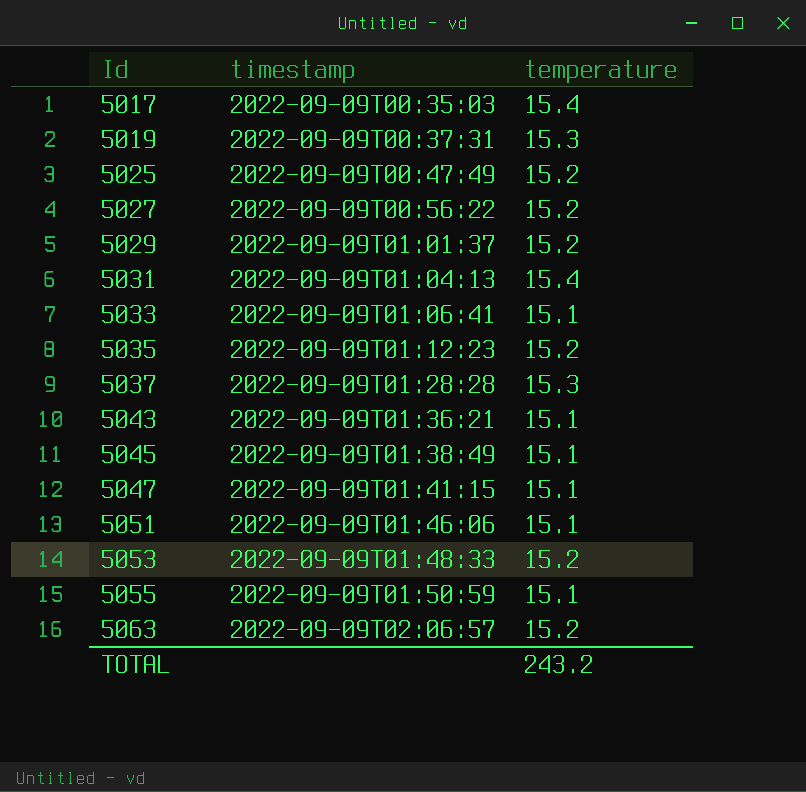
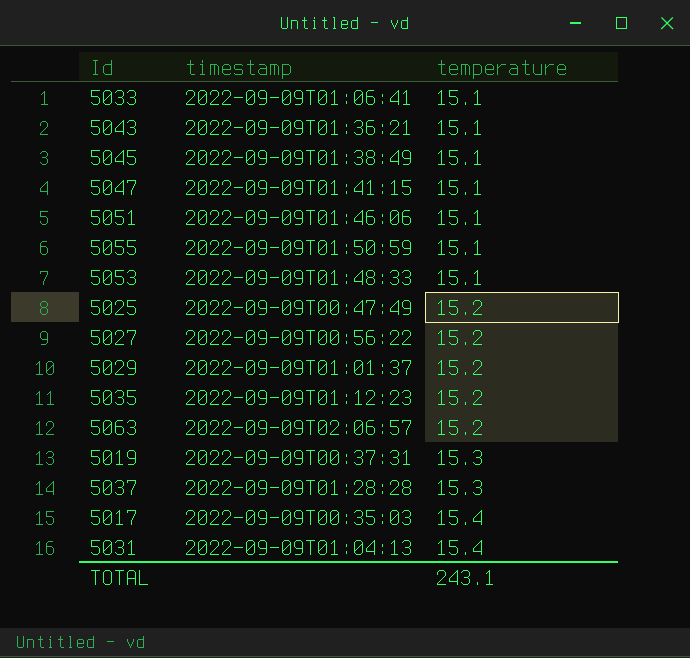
row order: Id ascending -> temperature ascending
5053 | temperature: 15.2 -> 15.1
TOTAL | temperature: 243.2 -> 243.1

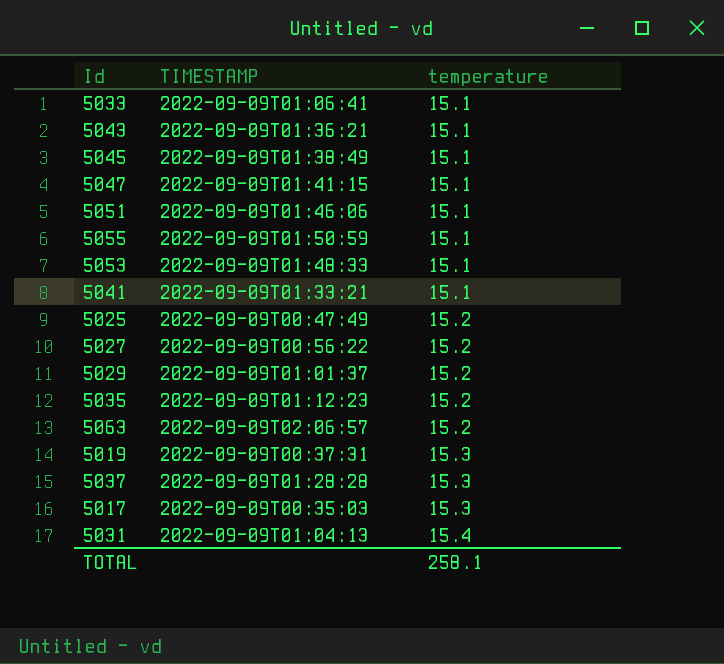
column name: timestamp -> TIMESTAMP
row 5041: none -> 2022-09-09T01:33:21 | 15.1
5017 | temperature: 15.4 -> 15.3
TOTAL | temperature: 243.1 -> 258.1

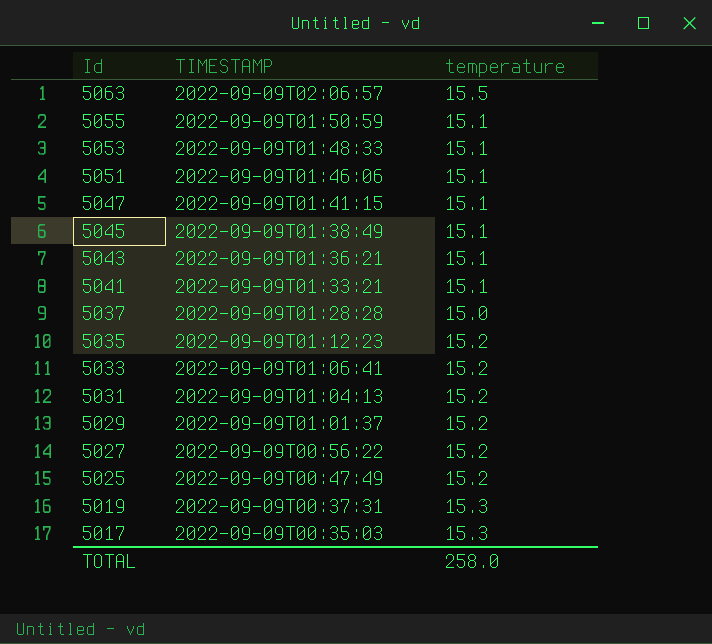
row order: temperature ascending -> Id descending
5063 | temperature: 15.2 -> 15.5
5037 | temperature: 15.3 -> 15.0
5033 | temperature: 15.1 -> 15.2
5031 | temperature: 15.4 -> 15.2
TOTAL | temperature: 258.1 -> 258.0

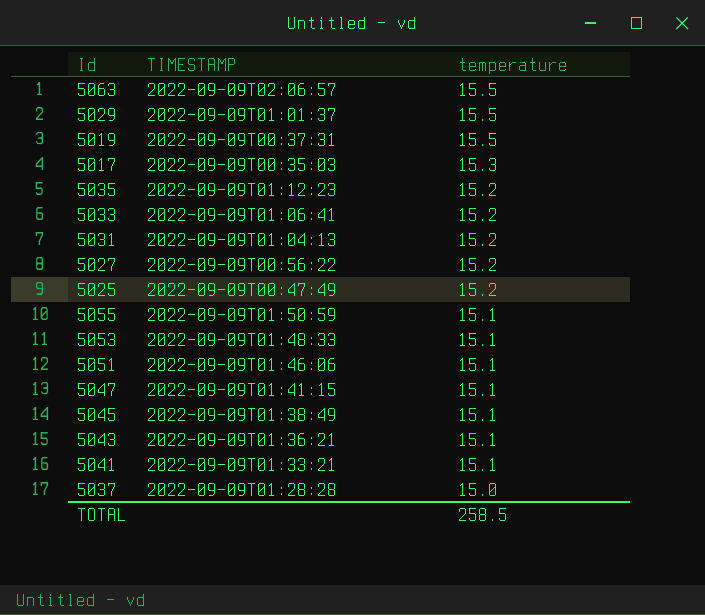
row order: Id descending -> temperature descending
5029 | temperature: 15.2 -> 15.5
5019 | temperature: 15.3 -> 15.5
TOTAL | temperature: 258.0 -> 258.5

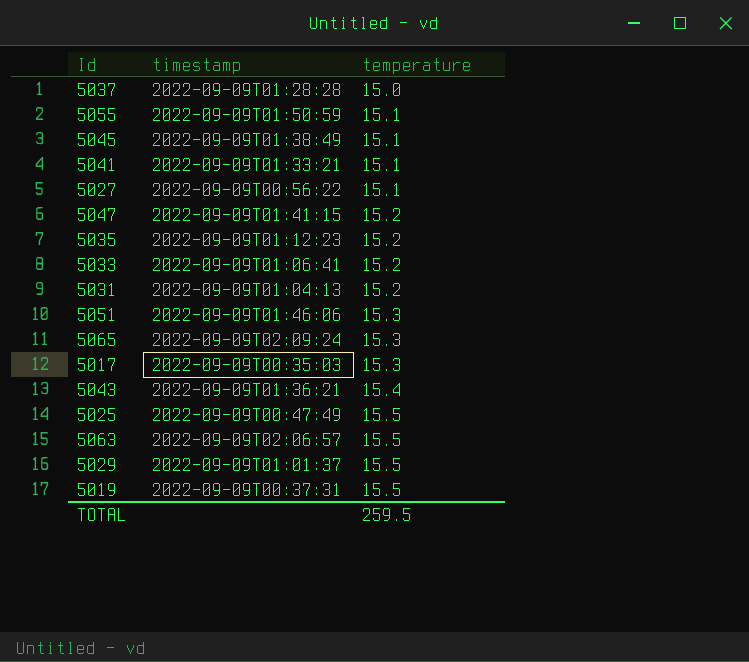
row order: temperature descending -> temperature ascending
column name: TIMESTAMP -> timestamp
row 5053: 2022-09-09T01:48:33 | 15.1 -> none
5027 | temperature: 15.2 -> 15.1
5047 | temperature: 15.1 -> 15.2
5051 | temperature: 15.1 -> 15.3
row 5065: none -> 2022-09-09T02:09:24 | 15.3
5043 | temperature: 15.1 -> 15.4
5025 | temperature: 15.2 -> 15.5
TOTAL | temperature: 258.5 -> 259.5

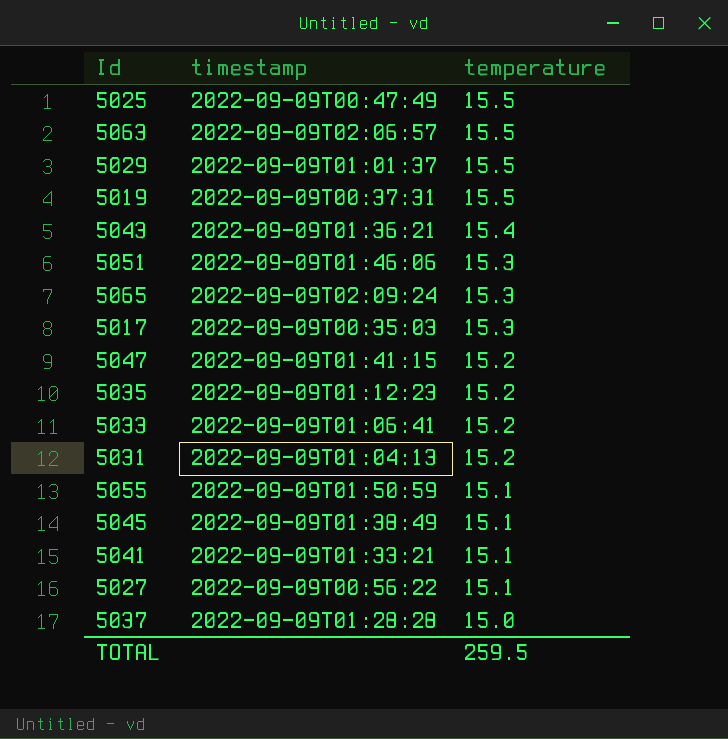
row order: temperature ascending -> temperature descending

